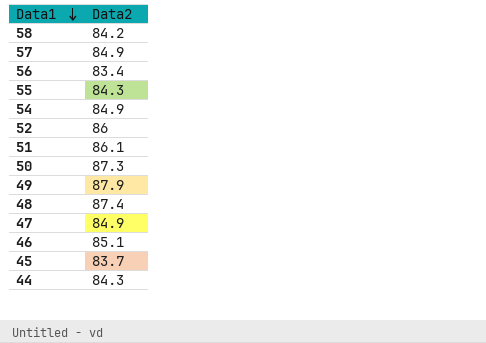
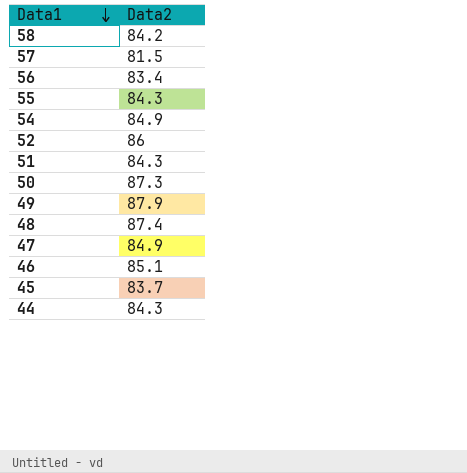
57 | Data2: 84.9 -> 81.5
51 | Data2: 86.1 -> 84.3

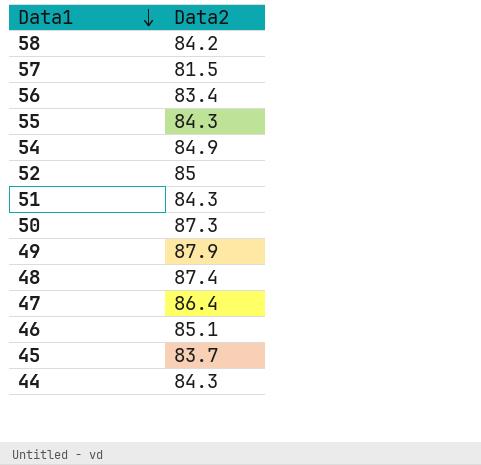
52 | Data2: 86 -> 85
47 | Data2: 84.9 -> 86.4

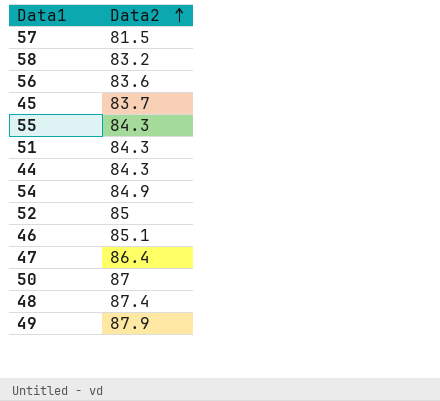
row order: Data1 descending -> Data2 ascending
58 | Data2: 84.2 -> 83.2
56 | Data2: 83.4 -> 83.6
50 | Data2: 87.3 -> 87

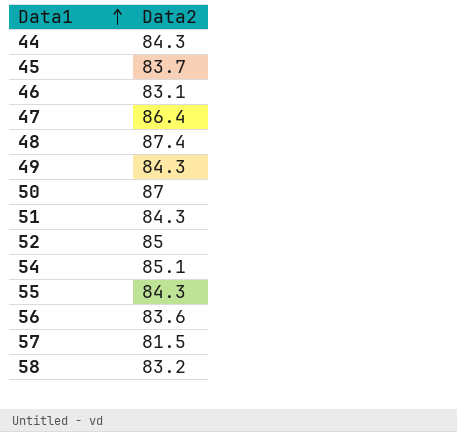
row order: Data2 ascending -> Data1 ascending
46 | Data2: 85.1 -> 83.1
49 | Data2: 87.9 -> 84.3
54 | Data2: 84.9 -> 85.1

